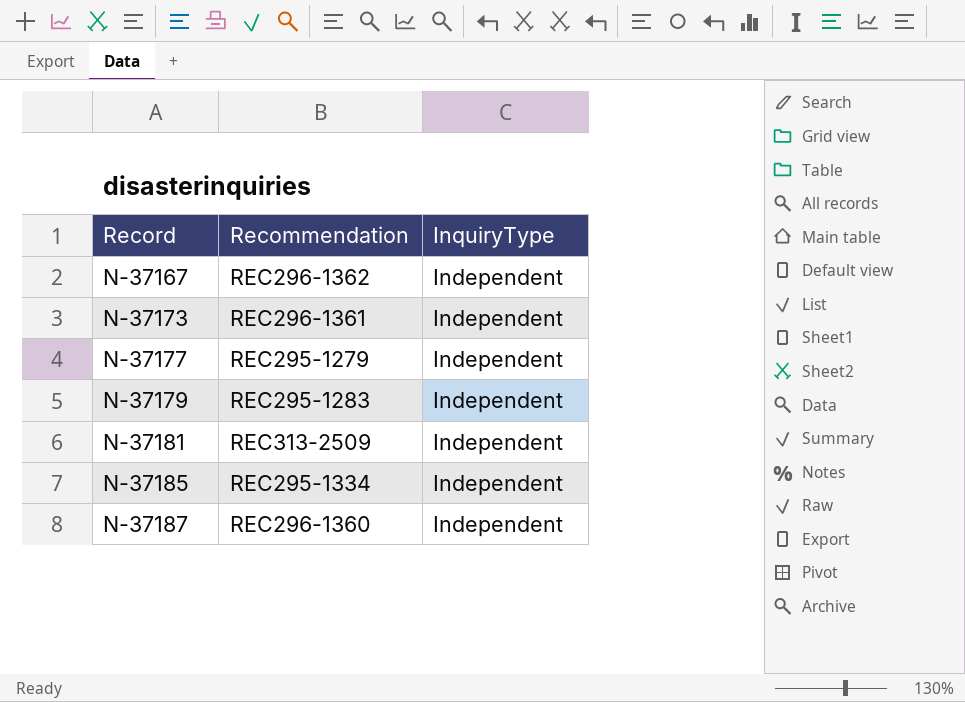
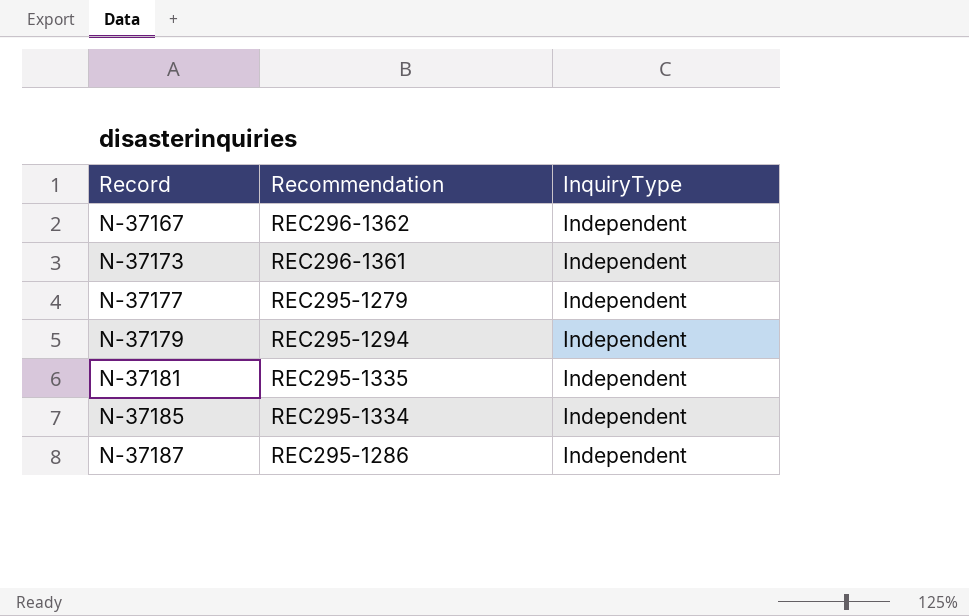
N-37179 | Recommendation: REC295-1283 -> REC295-1294
N-37181 | Recommendation: REC313-2509 -> REC295-1335
N-37187 | Recommendation: REC296-1360 -> REC295-1286

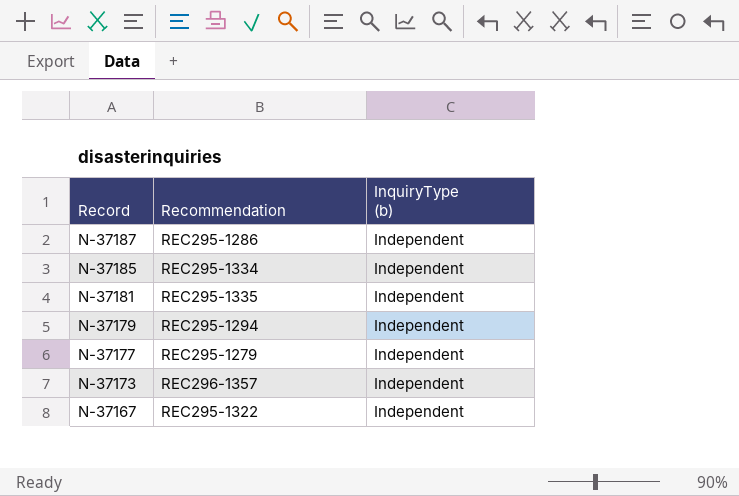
row order: Record ascending -> Record descending
column name: InquiryType -> InquiryType (b)
N-37173 | Recommendation: REC296-1361 -> REC296-1357
N-37167 | Recommendation: REC296-1362 -> REC295-1322

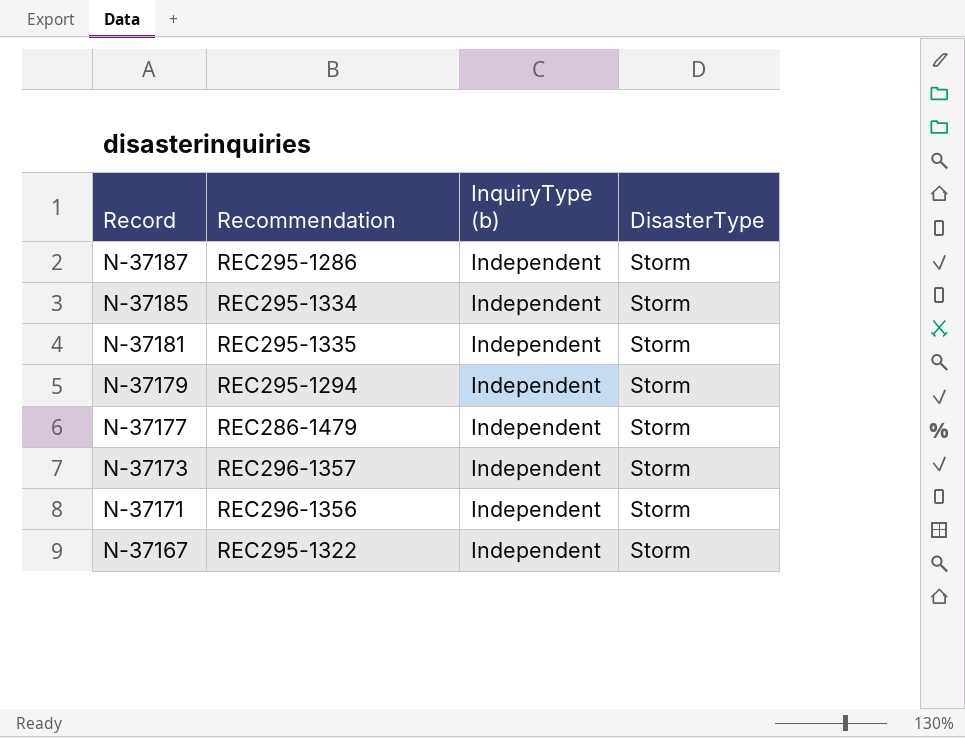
column DisasterType | position: none -> 4
N-37177 | Recommendation: REC295-1279 -> REC286-1479
row N-37171: none -> REC296-1356 | Independent | Storm

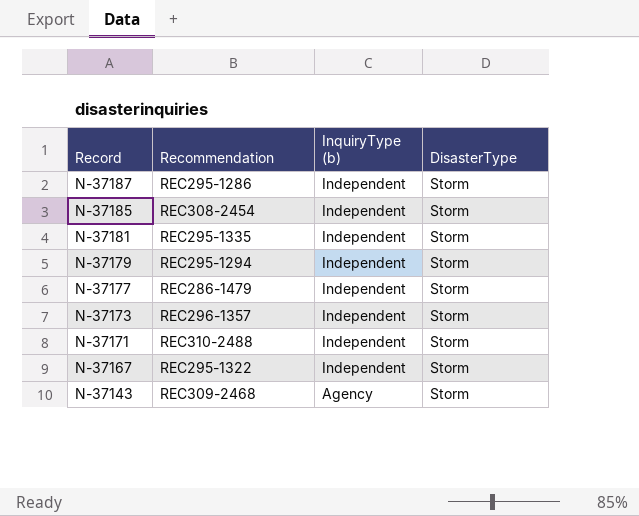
N-37185 | Recommendation: REC295-1334 -> REC308-2454
N-37171 | Recommendation: REC296-1356 -> REC310-2488
row N-37143: none -> REC309-2468 | Agency | Storm

